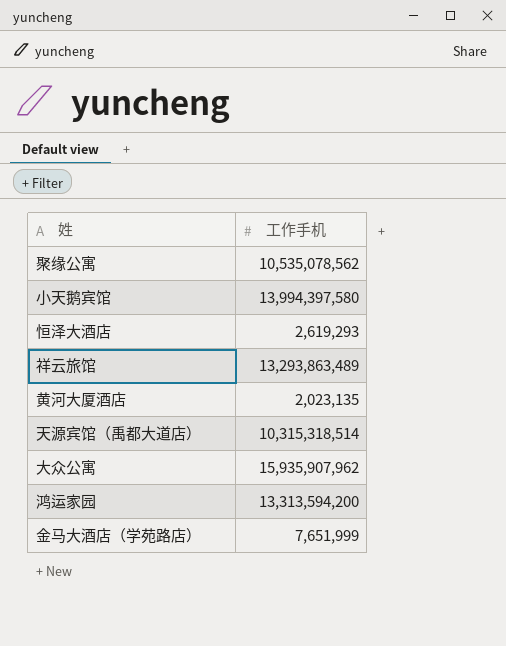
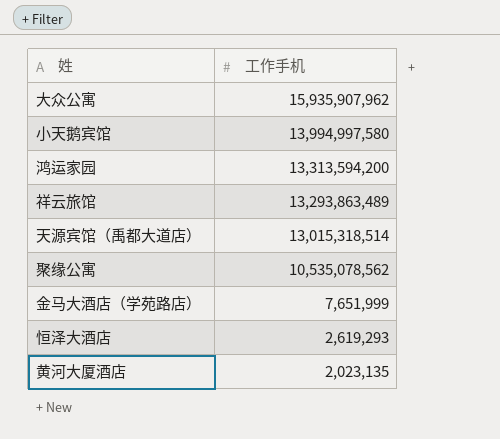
row order: none -> 工作手机 descending
小天鹅宾馆 | 工作手机: 13,994,397,580 -> 13,994,997,580
天源宾馆（禹都大道店） | 工作手机: 10,315,318,514 -> 13,015,318,514

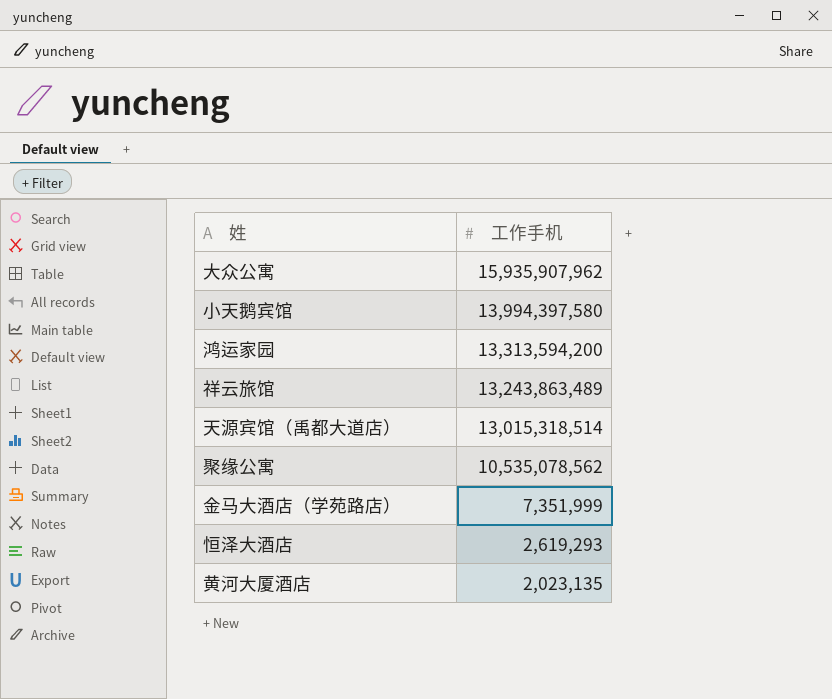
小天鹅宾馆 | 工作手机: 13,994,997,580 -> 13,994,397,580
祥云旅馆 | 工作手机: 13,293,863,489 -> 13,243,863,489
金马大酒店（学苑路店） | 工作手机: 7,651,999 -> 7,351,999

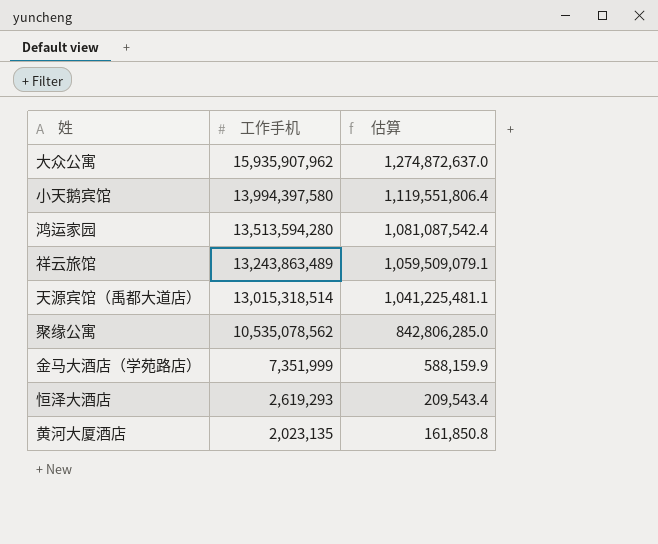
column 估算 | formula: none -> [工作手机] * 0.08
鸿运家园 | 工作手机: 13,313,594,200 -> 13,513,594,280

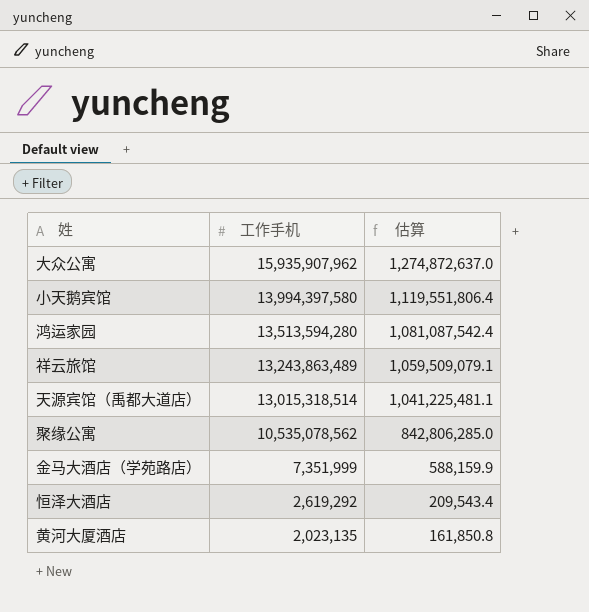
恒泽大酒店 | 工作手机: 2,619,293 -> 2,619,292

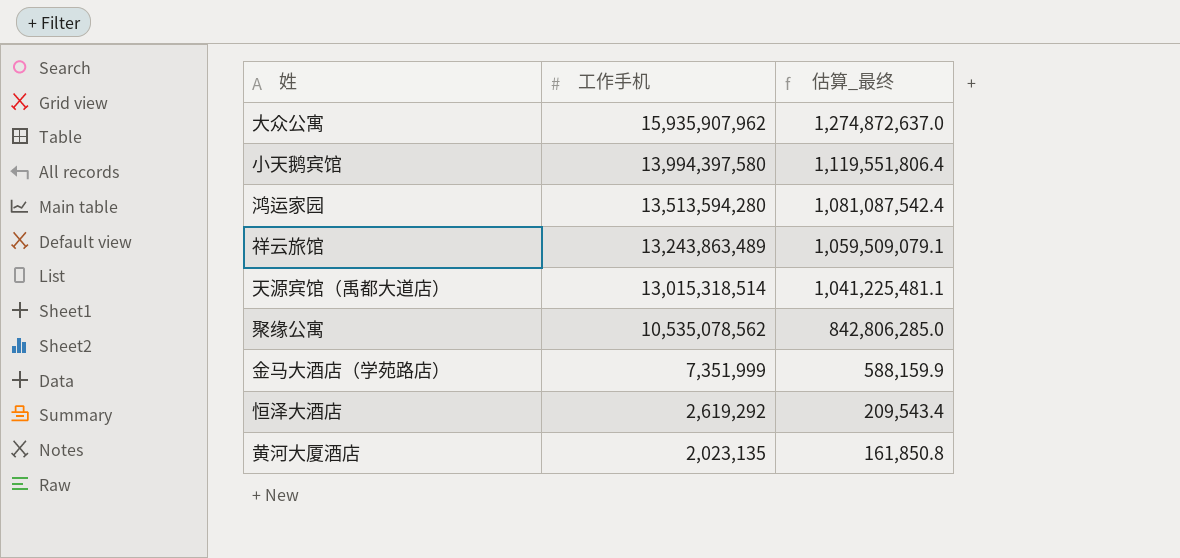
column name: 估算 -> 估算_最终

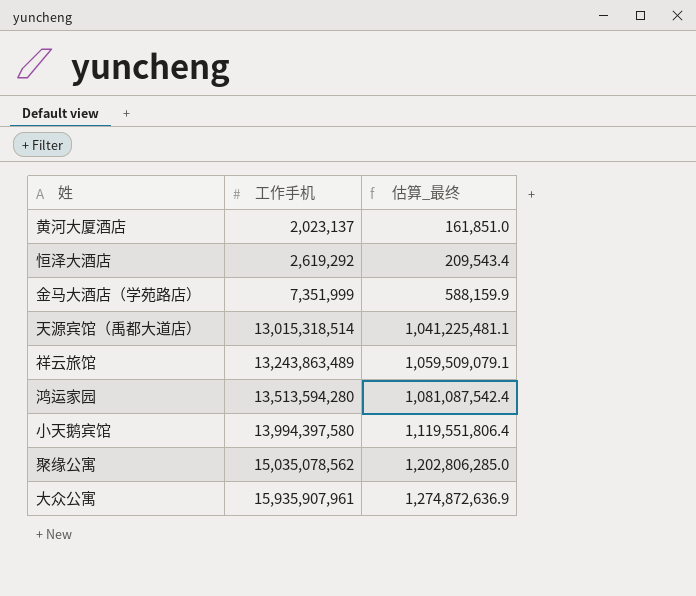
row order: 工作手机 descending -> 工作手机 ascending
黄河大厦酒店 | 工作手机: 2,023,135 -> 2,023,137
黄河大厦酒店 | 估算_最终: 161,850.8 -> 161,851.0
聚缘公寓 | 工作手机: 10,535,078,562 -> 15,035,078,562
聚缘公寓 | 估算_最终: 842,806,285.0 -> 1,202,806,285.0
大众公寓 | 工作手机: 15,935,907,962 -> 15,935,907,961
大众公寓 | 估算_最终: 1,274,872,637.0 -> 1,274,872,636.9

